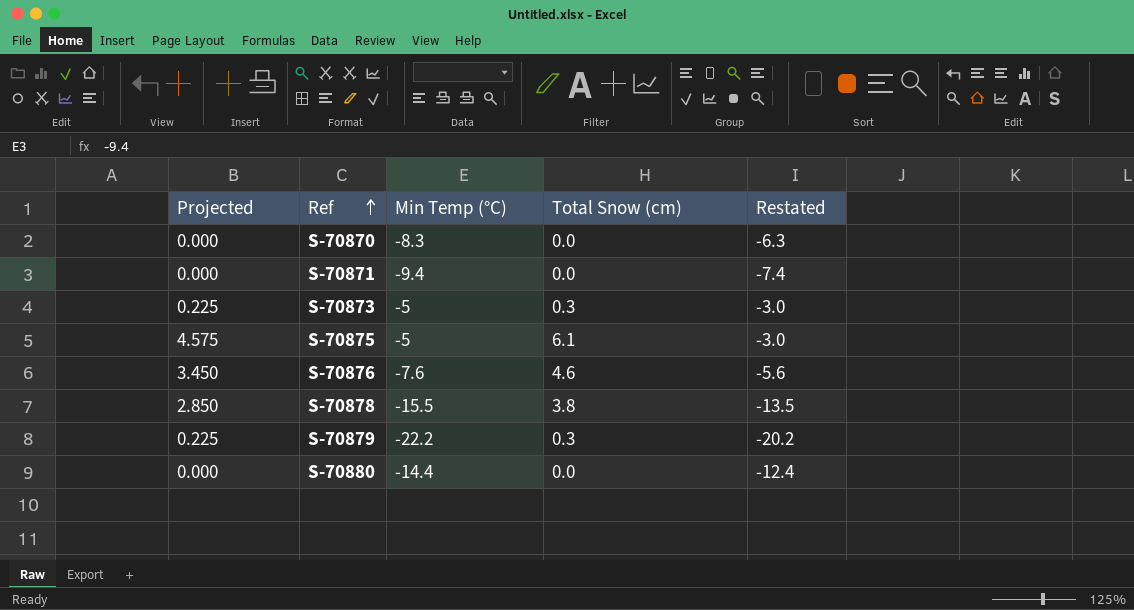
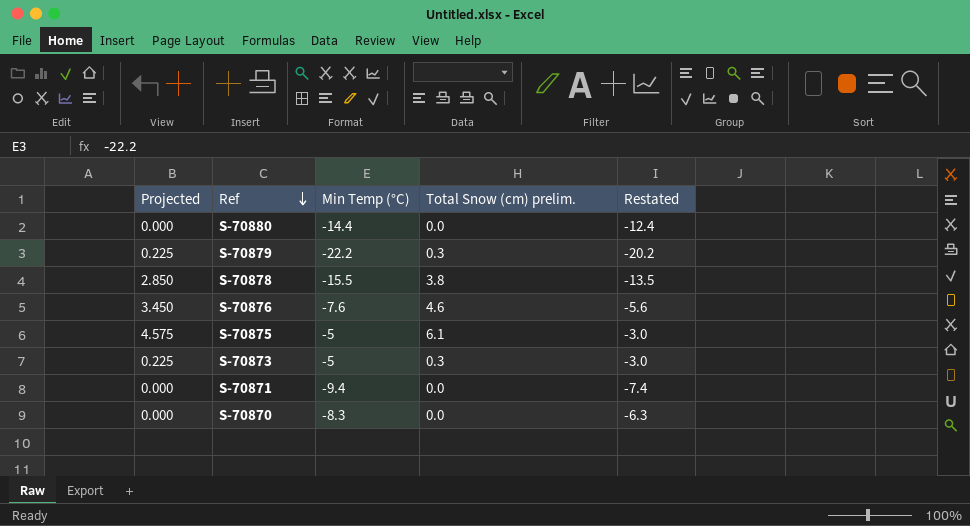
row order: Ref ascending -> Ref descending
column name: Total Snow (cm) -> Total Snow (cm) prelim.

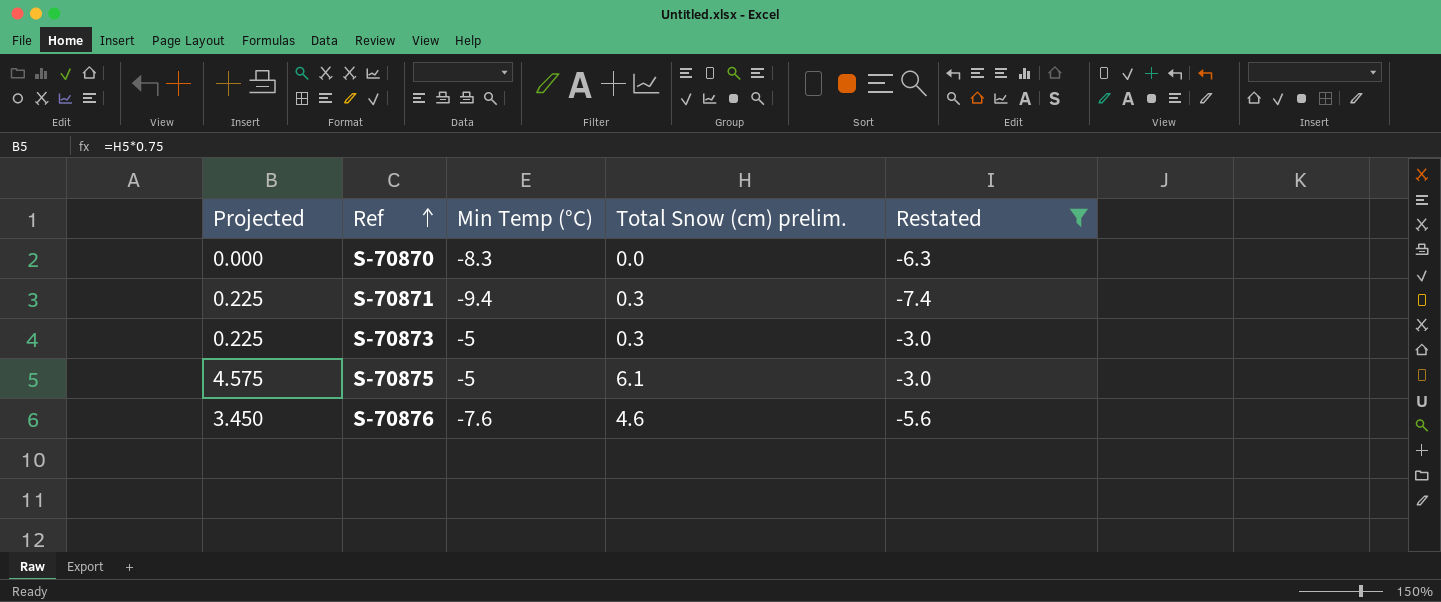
filter: none -> Restated >= -7.4
row order: Ref descending -> Ref ascending
S-70871 | Projected: 0.000 -> 0.225
S-70871 | Total Snow (cm) prelim.: 0.0 -> 0.3

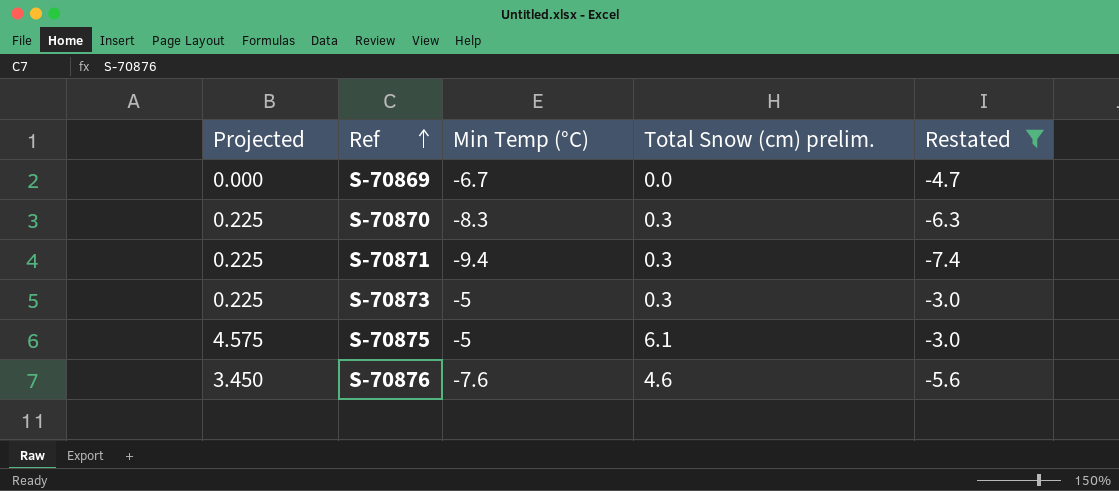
row S-70869: none -> 0.000 | -6.7 | 0.0 | -4.7
S-70870 | Projected: 0.000 -> 0.225
S-70870 | Total Snow (cm) prelim.: 0.0 -> 0.3

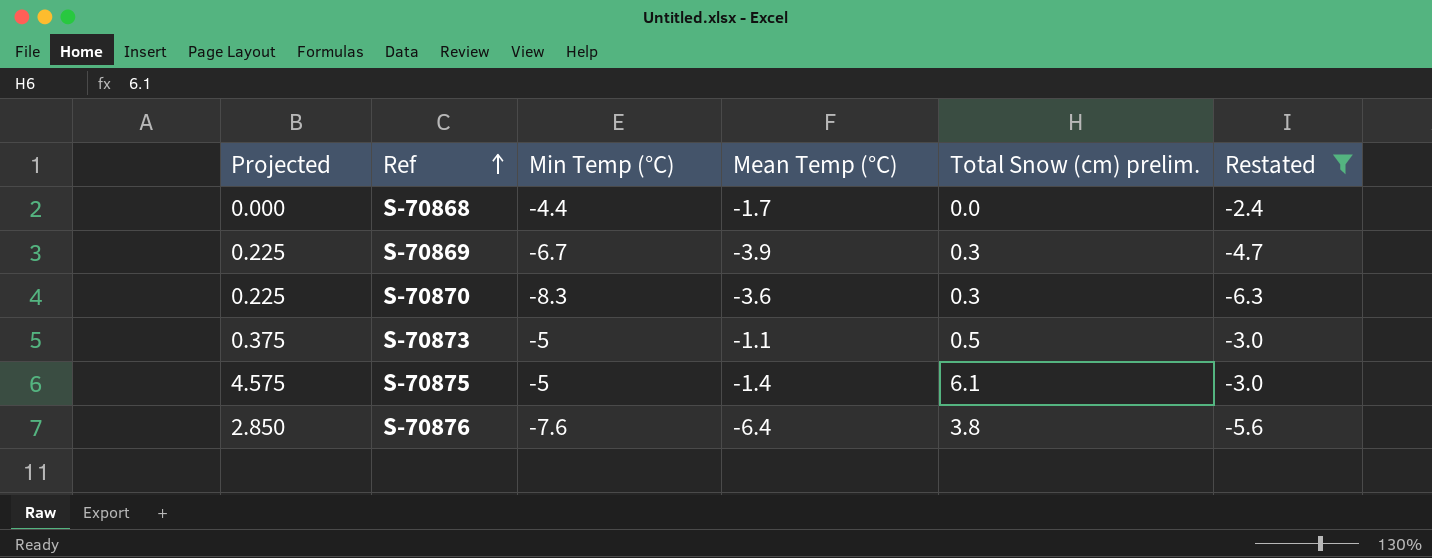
column Mean Temp (°C) | position: none -> 4
row S-70871: 0.225 | -9.4 | 0.3 | -7.4 -> none
row S-70868: none -> 0.000 | -4.4 | -1.7 | 0.0 | -2.4
S-70869 | Projected: 0.000 -> 0.225
S-70869 | Total Snow (cm) prelim.: 0.0 -> 0.3
S-70873 | Projected: 0.225 -> 0.375
S-70873 | Total Snow (cm) prelim.: 0.3 -> 0.5
S-70876 | Projected: 3.450 -> 2.850
S-70876 | Total Snow (cm) prelim.: 4.6 -> 3.8

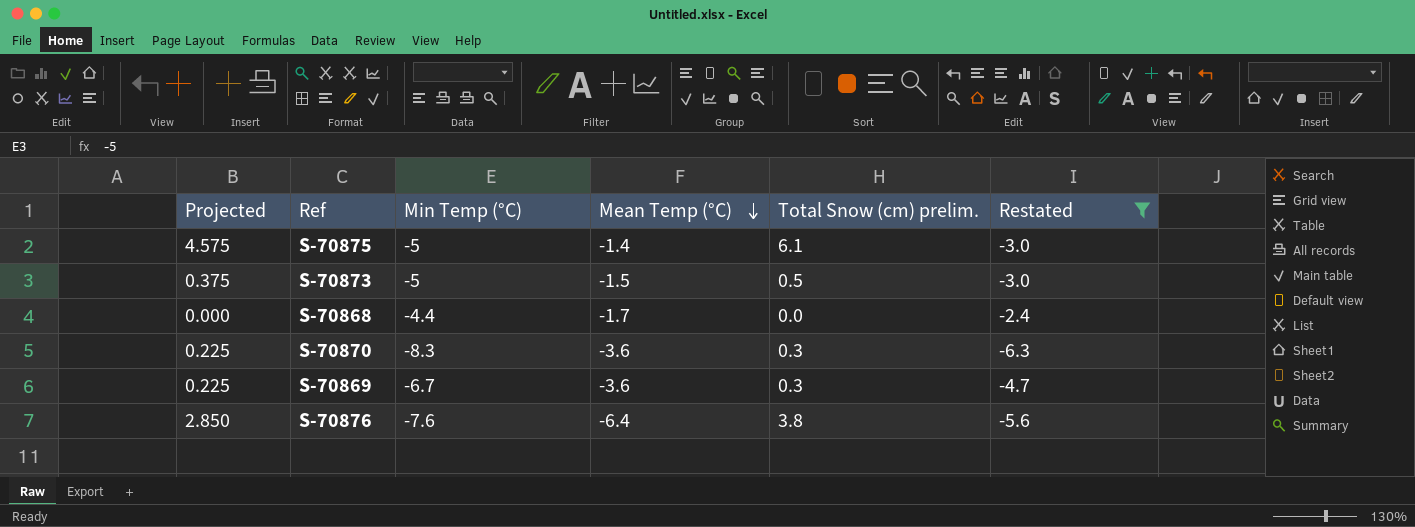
row order: Ref ascending -> Mean Temp (°C) descending
S-70873 | Mean Temp (°C): -1.1 -> -1.5
S-70869 | Mean Temp (°C): -3.9 -> -3.6

